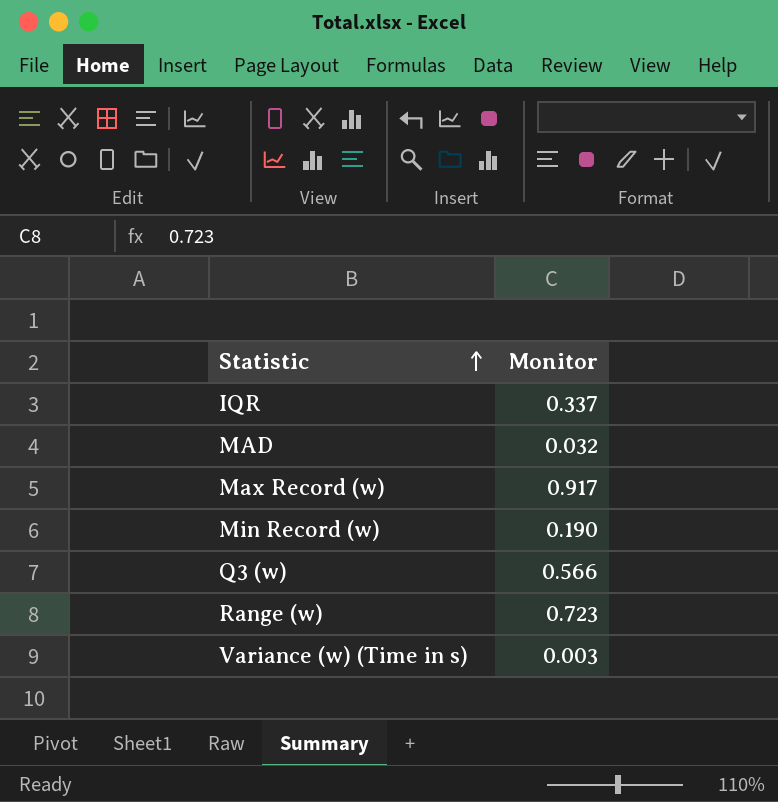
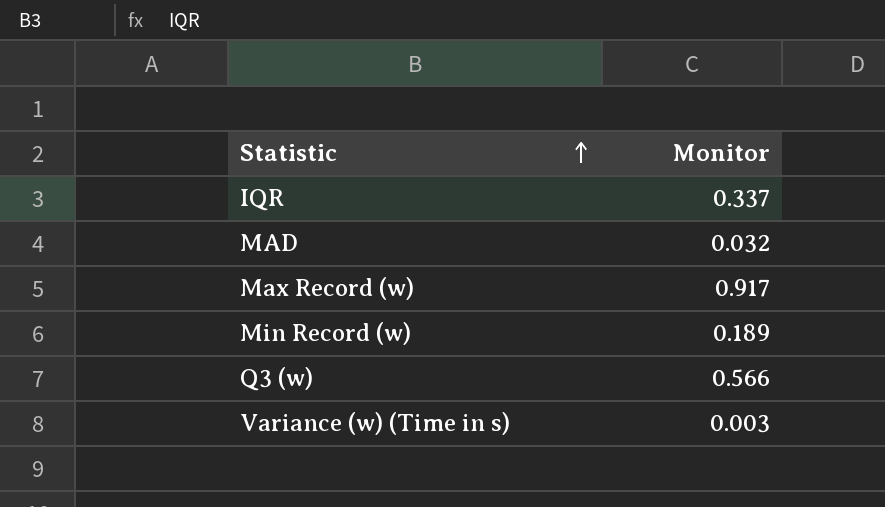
row Range (w): 0.723 -> none
Min Record (w) | Monitor: 0.190 -> 0.189

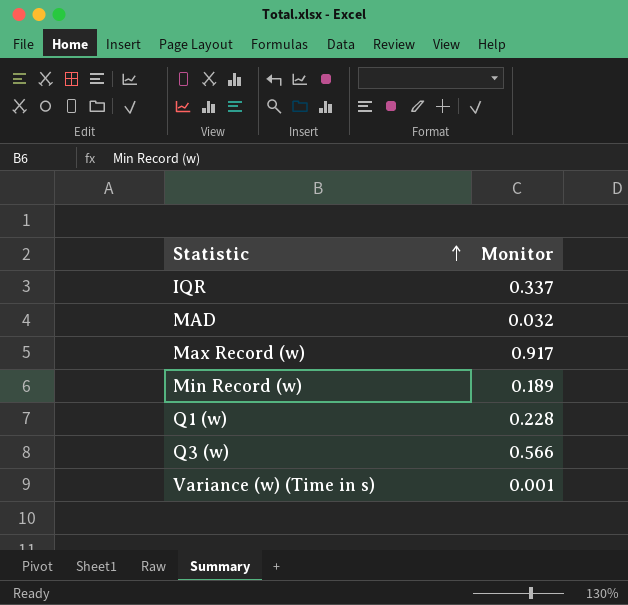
row Q1 (w): none -> 0.228
Variance (w) (Time in s) | Monitor: 0.003 -> 0.001

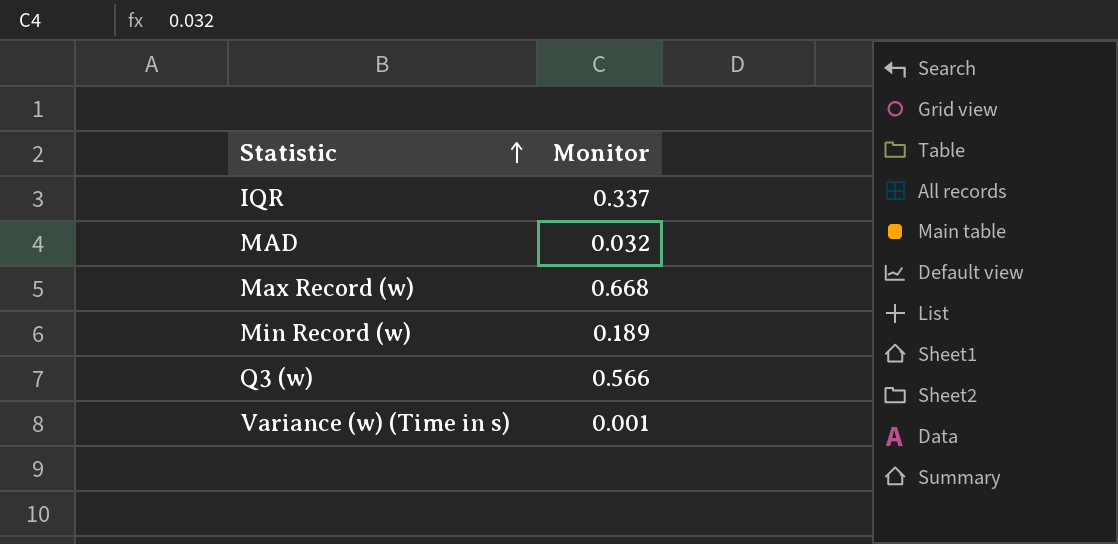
row Q1 (w): 0.228 -> none
Max Record (w) | Monitor: 0.917 -> 0.668

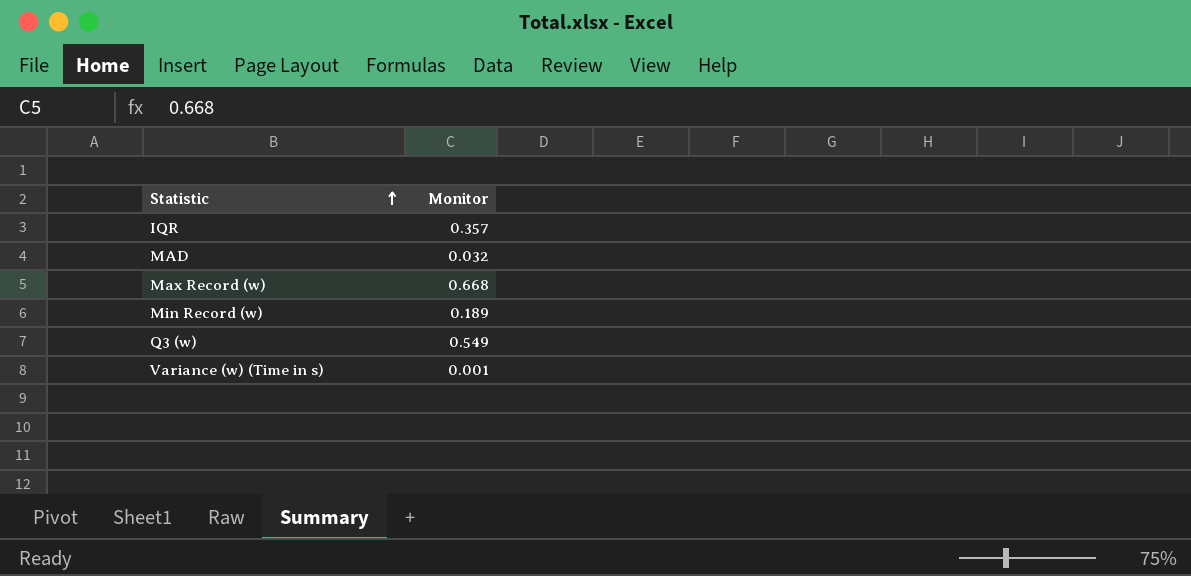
IQR | Monitor: 0.337 -> 0.357
Q3 (w) | Monitor: 0.566 -> 0.549

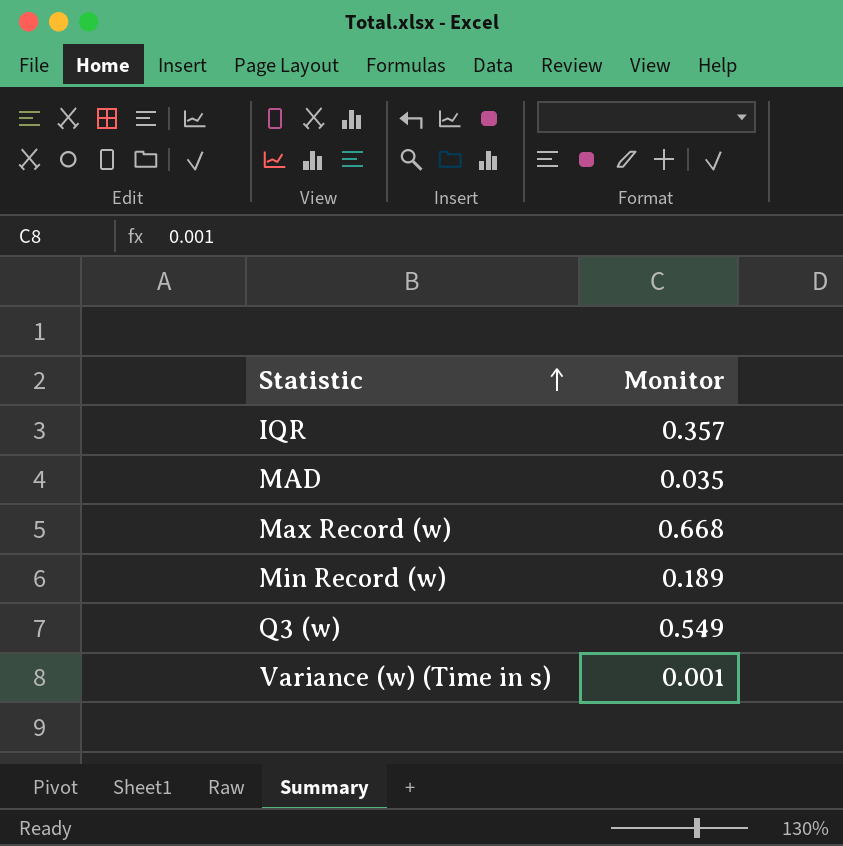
MAD | Monitor: 0.032 -> 0.035

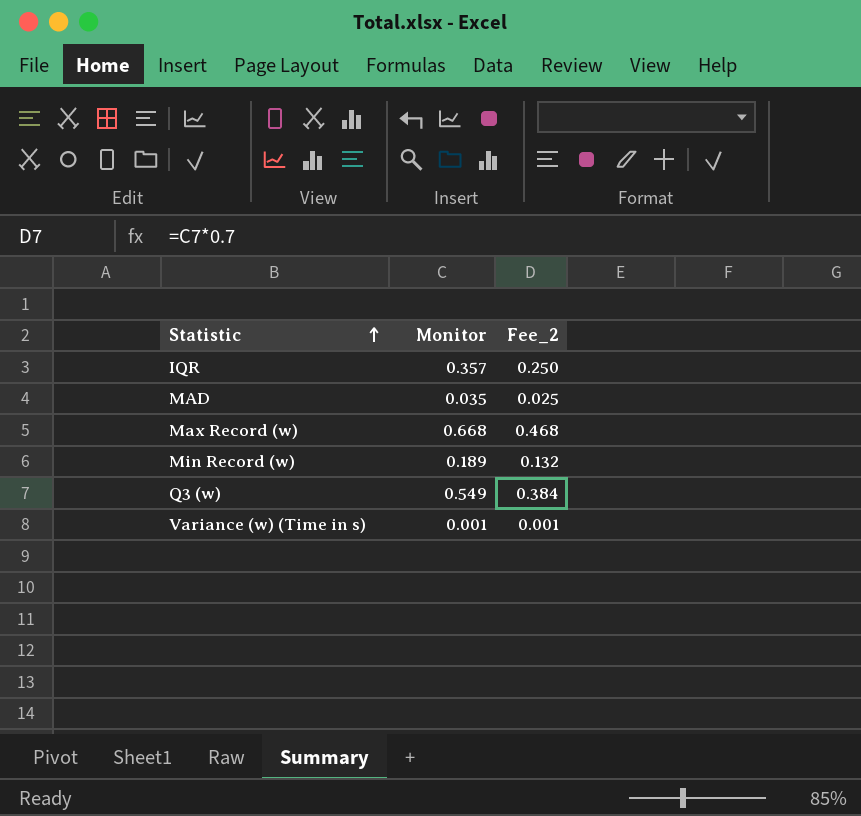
column Fee_2 | formula: none -> [Monitor] * 0.7

